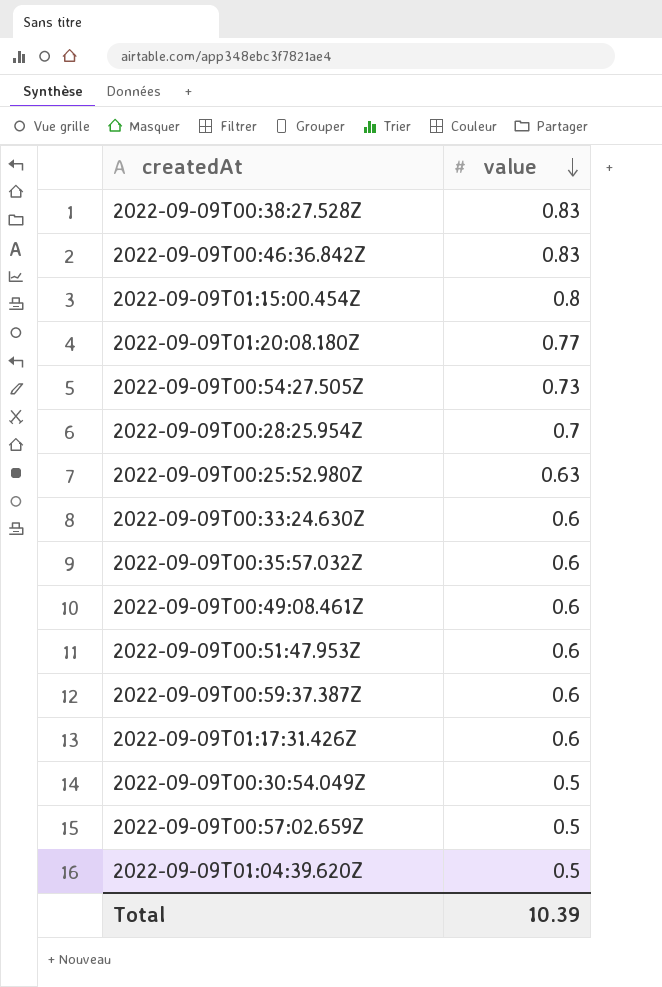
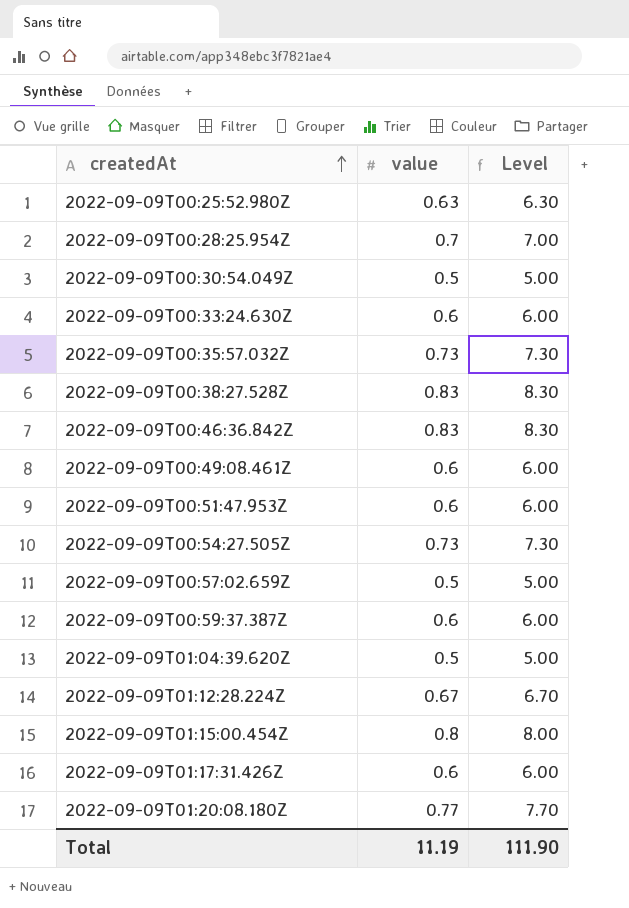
row order: value descending -> createdAt ascending
column Level | formula: none -> [value] * 10
2022-09-09T00:35:57.032Z | value: 0.6 -> 0.73
row 2022-09-09T01:12:28.224Z: none -> 0.67 | 6.70
Total | value: 10.39 -> 11.19

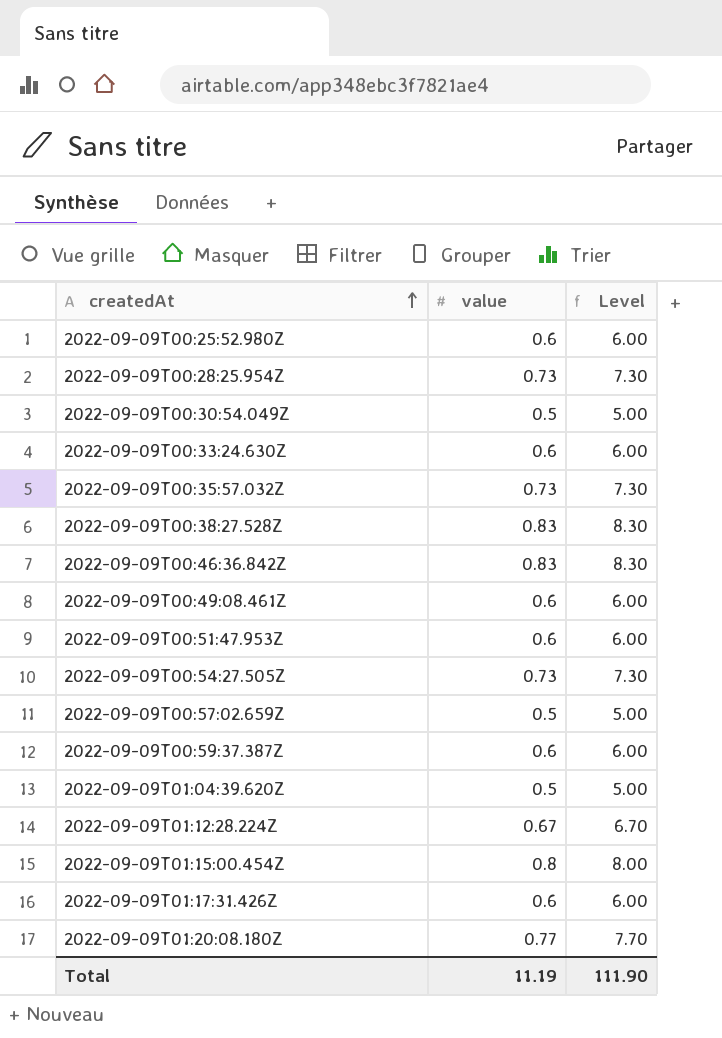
2022-09-09T00:25:52.980Z | value: 0.63 -> 0.6
2022-09-09T00:25:52.980Z | Level: 6.30 -> 6.00
2022-09-09T00:28:25.954Z | value: 0.7 -> 0.73
2022-09-09T00:28:25.954Z | Level: 7.00 -> 7.30

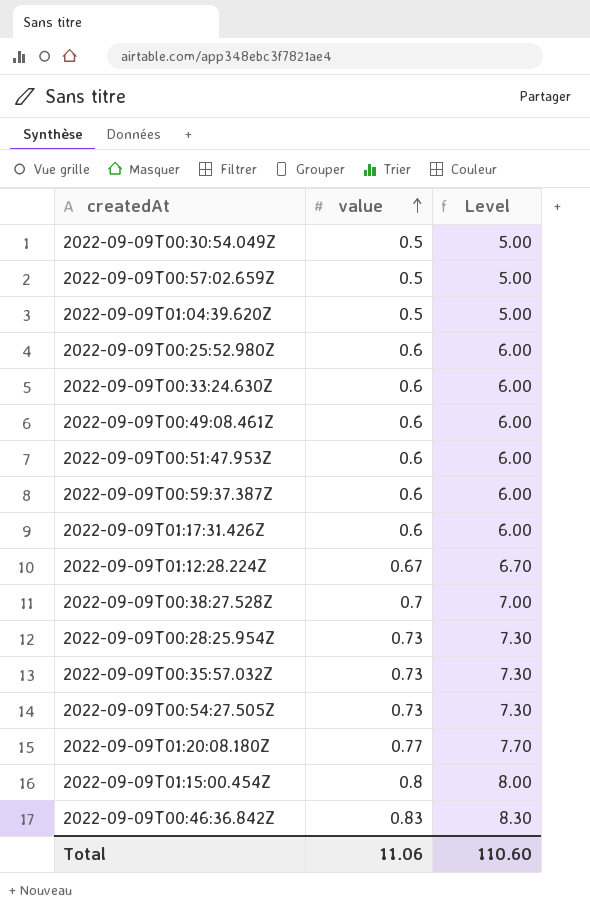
row order: createdAt ascending -> value ascending
2022-09-09T00:38:27.528Z | value: 0.83 -> 0.7
2022-09-09T00:38:27.528Z | Level: 8.30 -> 7.00
Total | value: 11.19 -> 11.06
Total | Level: 111.90 -> 110.60

